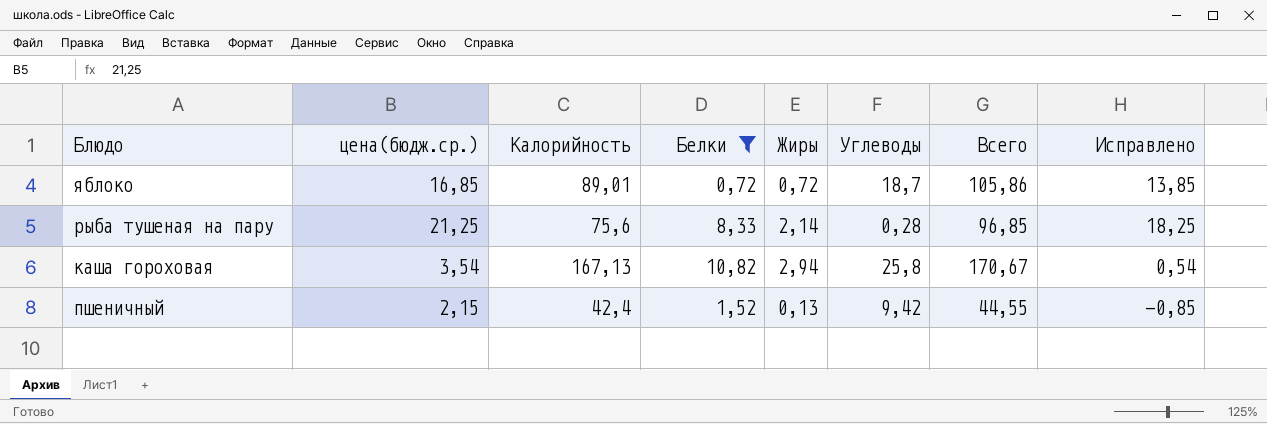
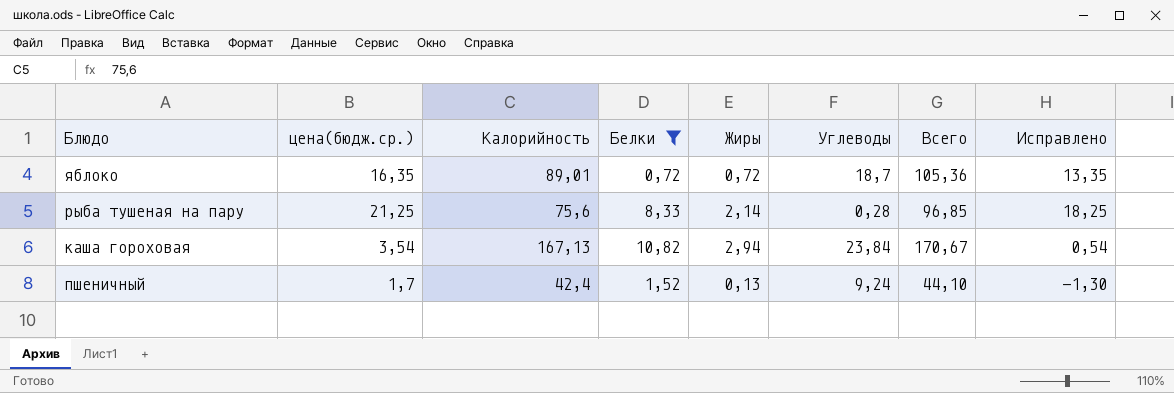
яблоко | цена(бюдж.ср.): 16,85 -> 16,35
яблоко | Всего: 105,86 -> 105,36
яблоко | Исправлено: 13,85 -> 13,35
каша гороховая | Углеводы: 25,8 -> 23,84
пшеничный | цена(бюдж.ср.): 2,15 -> 1,7
пшеничный | Углеводы: 9,42 -> 9,24
пшеничный | Всего: 44,55 -> 44,10
пшеничный | Исправлено: -0,85 -> -1,30

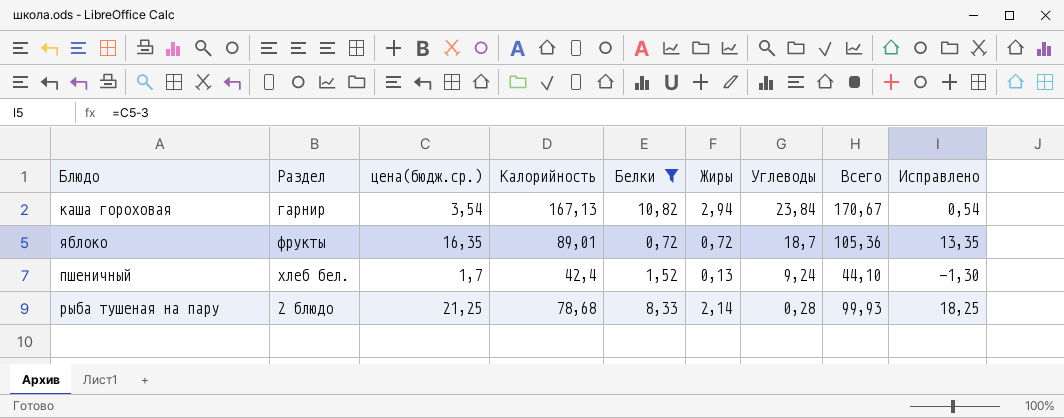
row order: none -> Углеводы descending
column Раздел | position: none -> 2
рыба тушеная на пару | Калорийность: 75,6 -> 78,68
рыба тушеная на пару | Всего: 96,85 -> 99,93

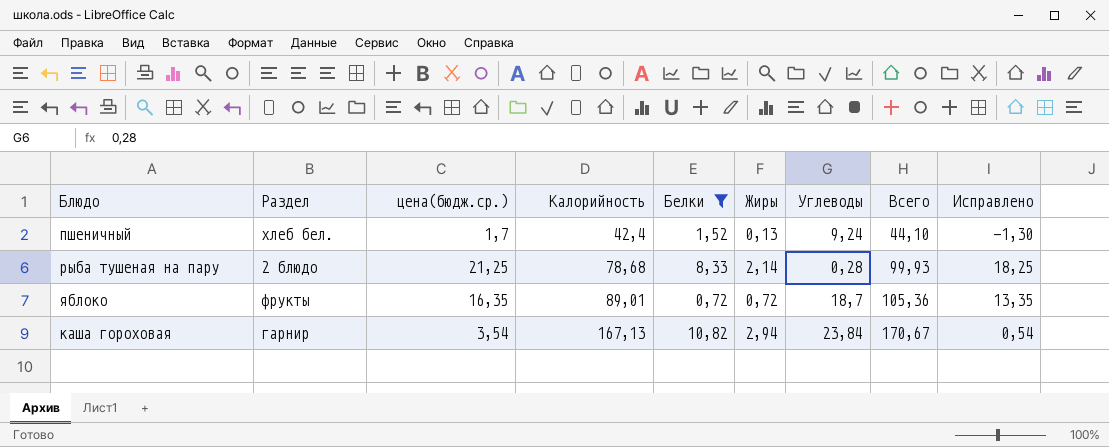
row order: Углеводы descending -> Калорийность ascending

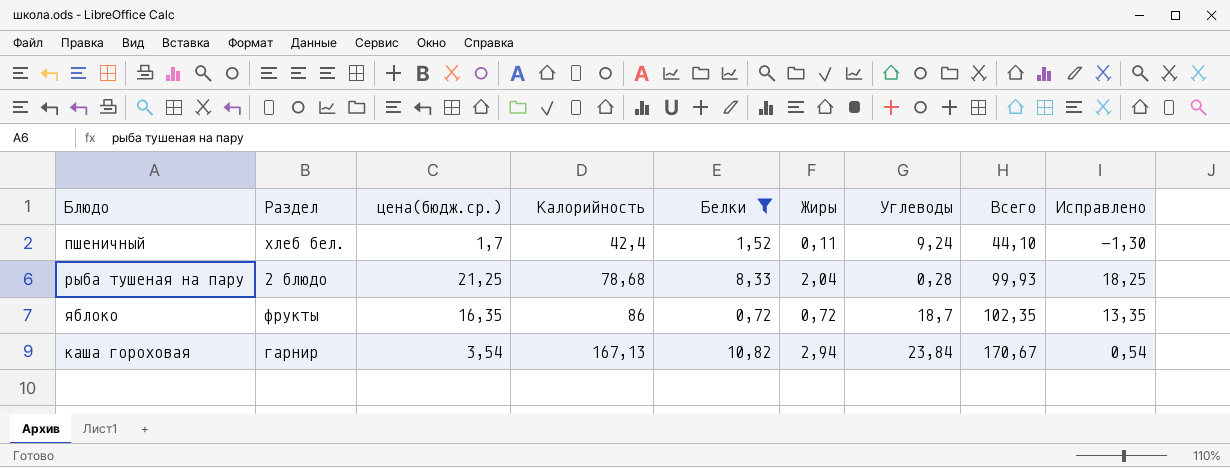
пшеничный | Жиры: 0,13 -> 0,11
рыба тушеная на пару | Жиры: 2,14 -> 2,04
яблоко | Калорийность: 89,01 -> 86
яблоко | Всего: 105,36 -> 102,35

